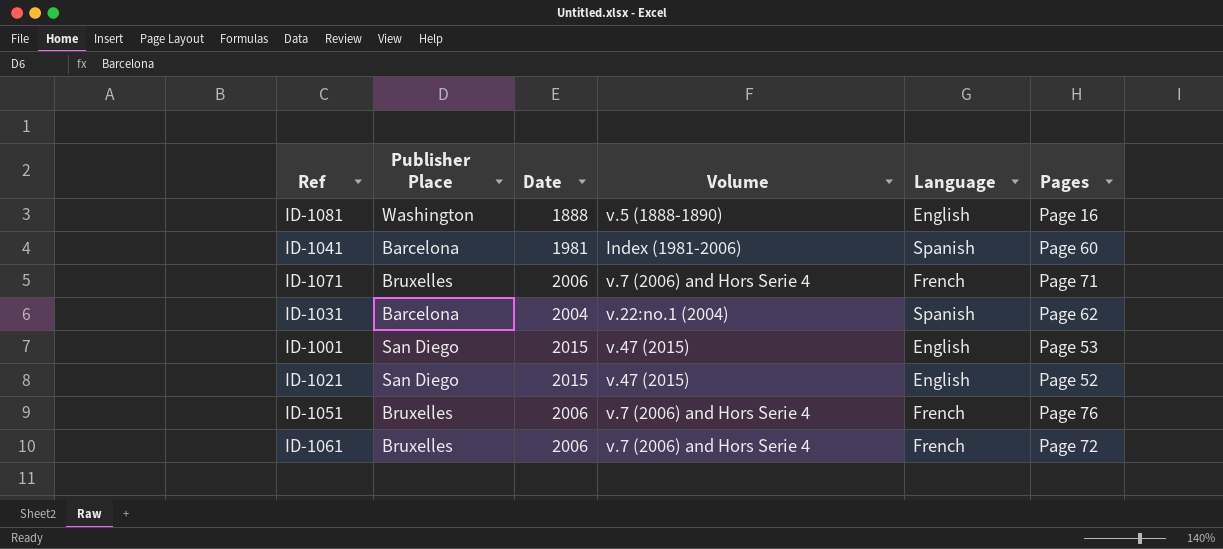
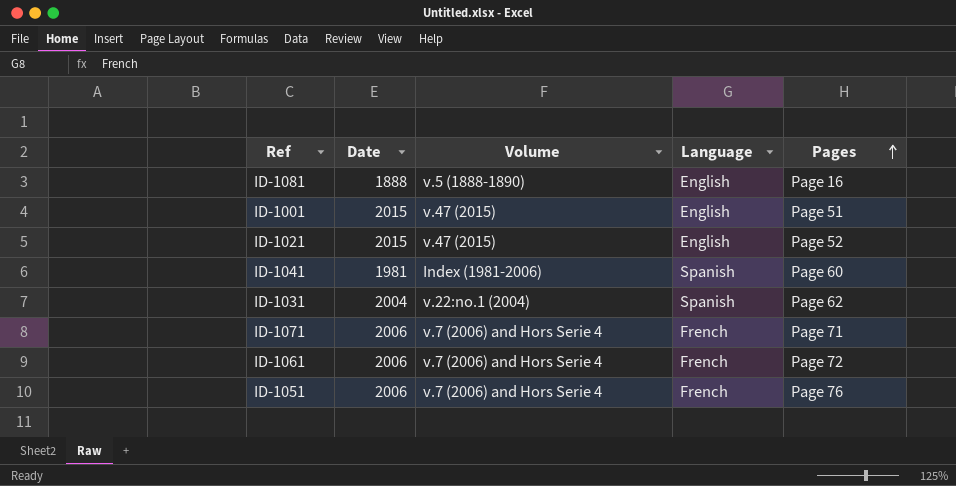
row order: none -> Pages ascending
column Publisher Place | position: 2 -> none
ID-1001 | Pages: Page 53 -> Page 51

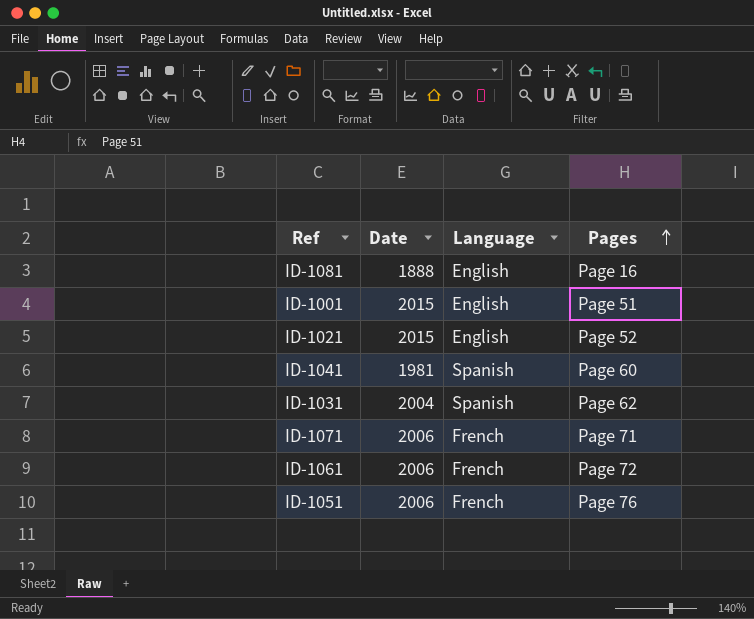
column Volume | position: 3 -> none

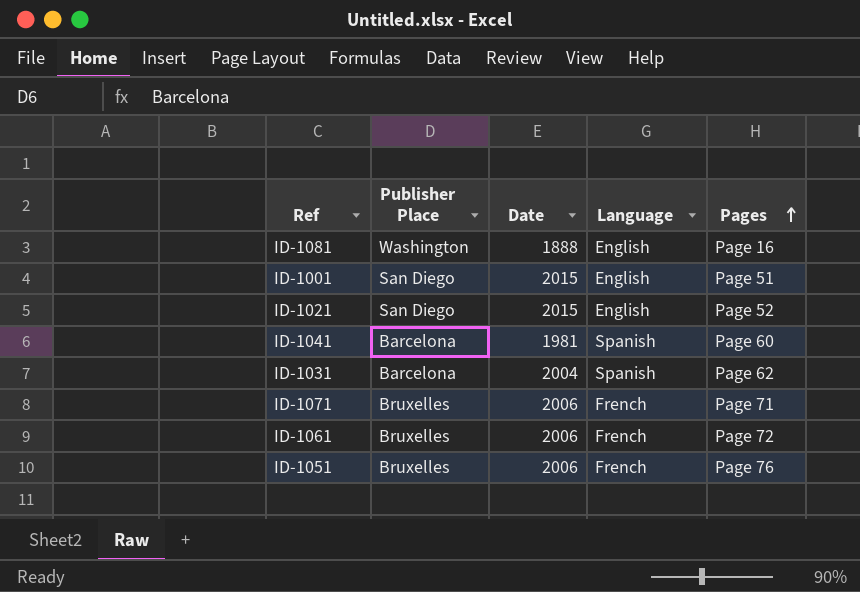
column Publisher Place | position: none -> 2

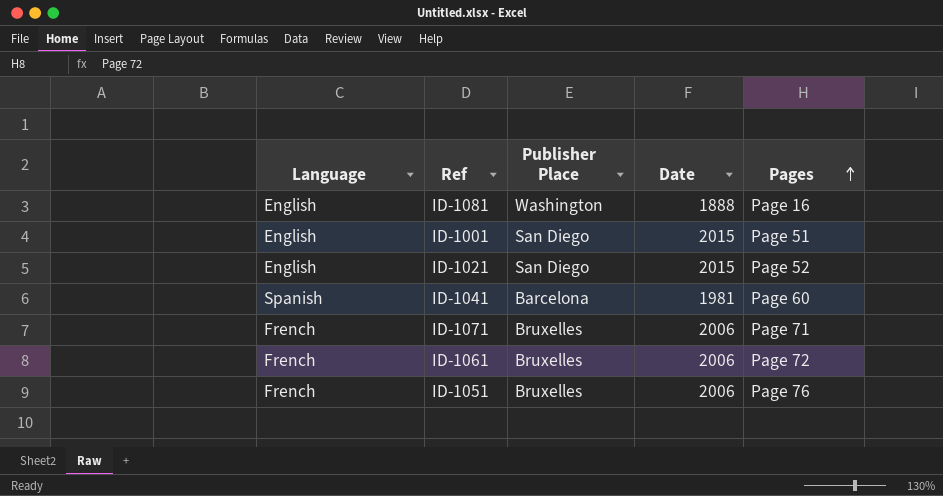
column Language | position: 4 -> 1
row ID-1031: Barcelona | 2004 | Spanish | Page 62 -> none

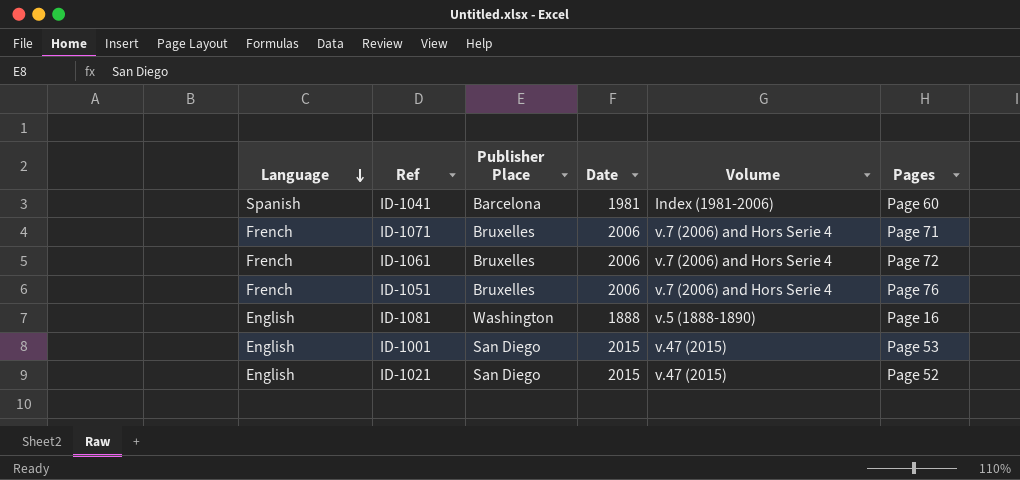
row order: Pages ascending -> Language descending
column Volume | position: none -> 5
ID-1001 | Pages: Page 51 -> Page 53

